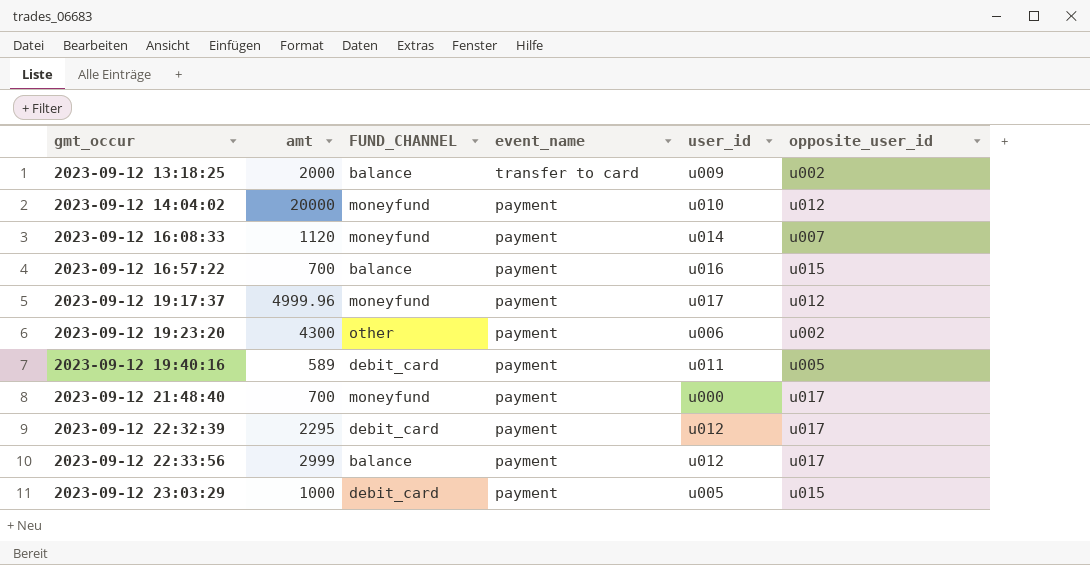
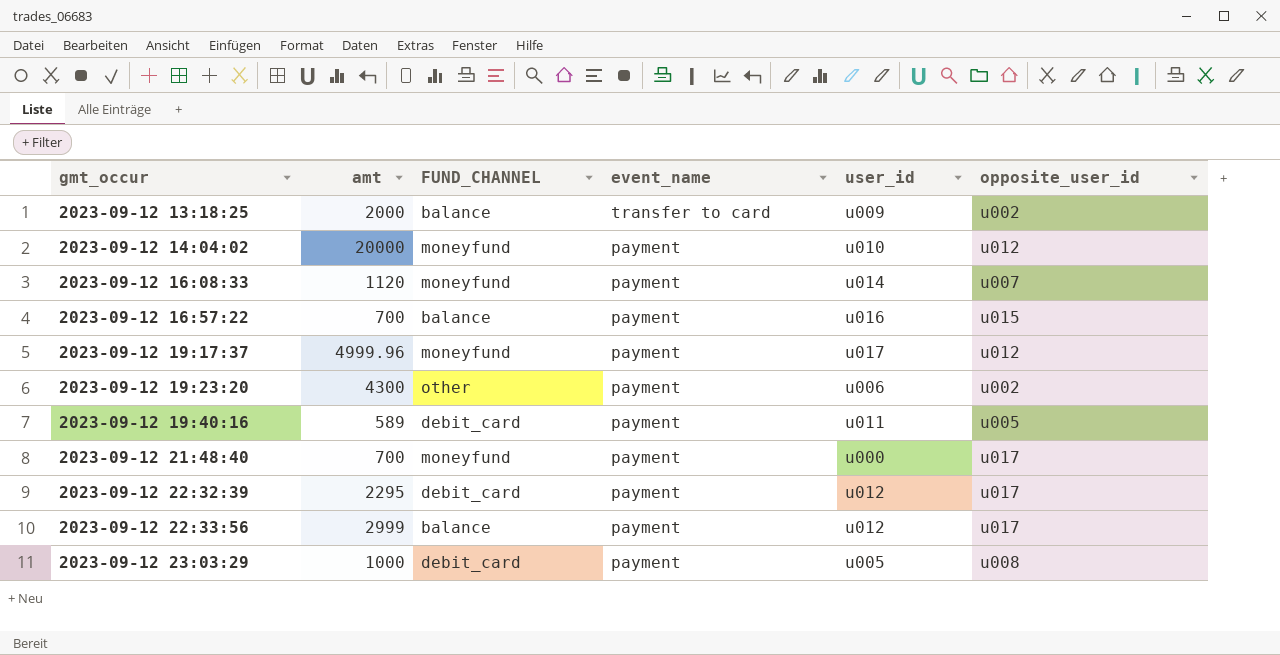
2023-09-12 23:03:29 | opposite_user_id: u015 -> u008

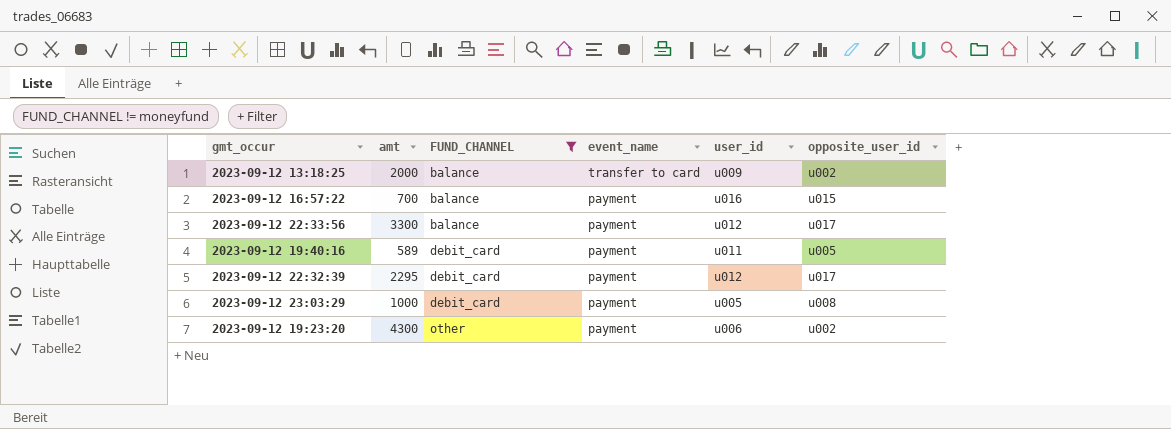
filter: none -> FUND_CHANNEL != moneyfund
row order: gmt_occur ascending -> FUND_CHANNEL ascending
2023-09-12 22:33:56 | amt: 2999 -> 3300

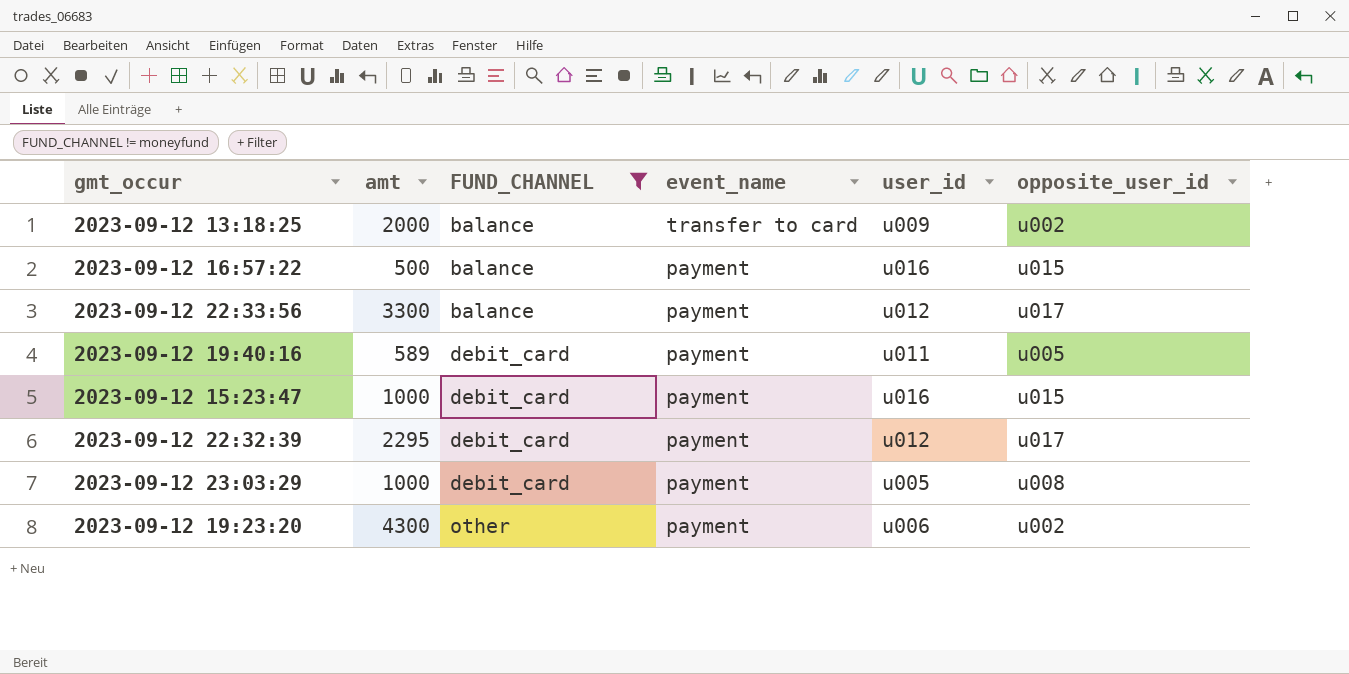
2023-09-12 16:57:22 | amt: 700 -> 500
row 2023-09-12 15:23:47: none -> 1000 | debit_card | payment | u016 | u015

